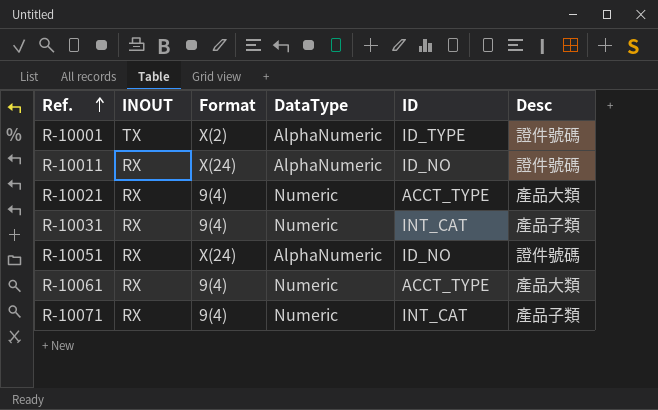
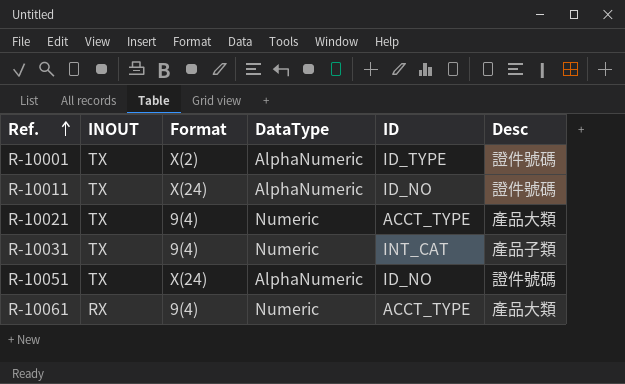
row R-10071: RX | 9(4) | Numeric | INT_CAT | 產品子類 -> none
R-10011 | INOUT: RX -> TX
R-10021 | INOUT: RX -> TX
R-10031 | INOUT: RX -> TX
R-10051 | INOUT: RX -> TX

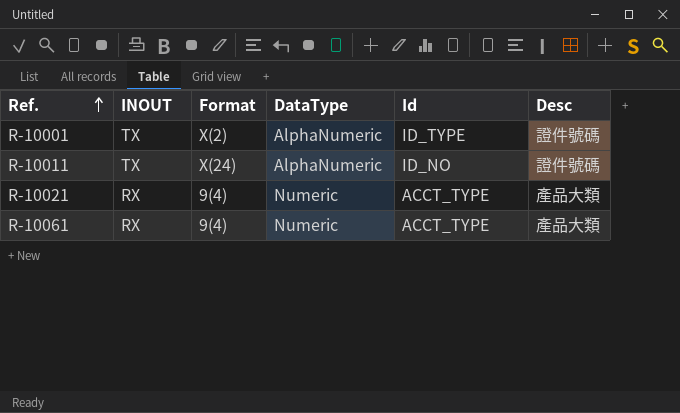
column name: ID -> Id
row R-10031: TX | 9(4) | Numeric | INT_CAT | 產品子類 -> none
row R-10051: TX | X(24) | AlphaNumeric | ID_NO | 證件號碼 -> none
R-10021 | INOUT: TX -> RX

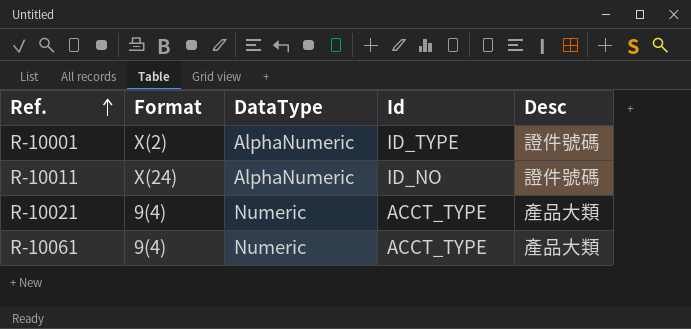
column INOUT | position: 2 -> none

